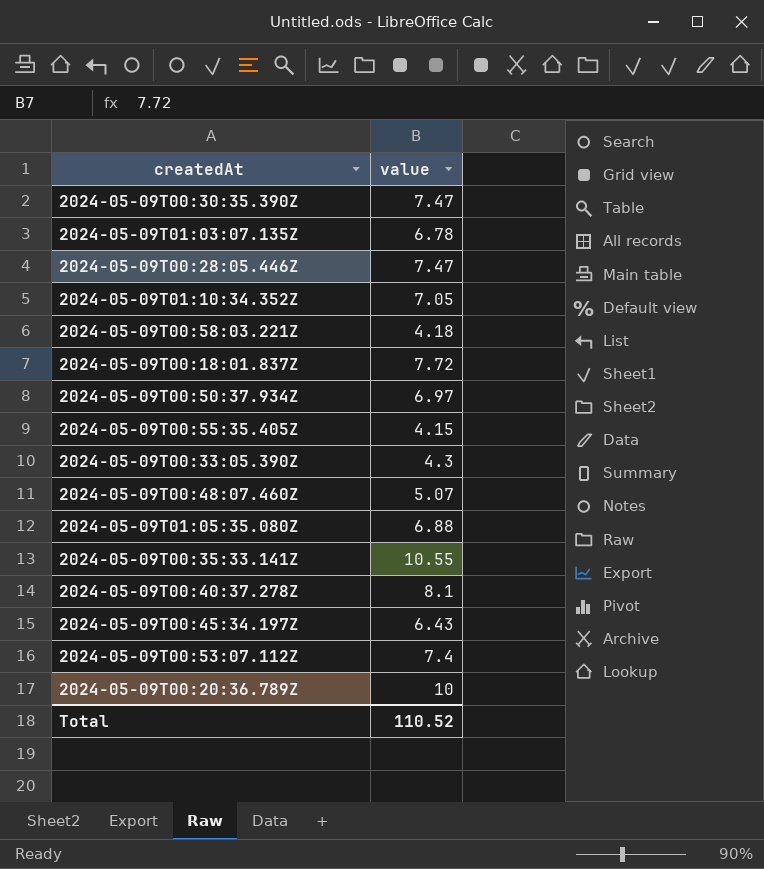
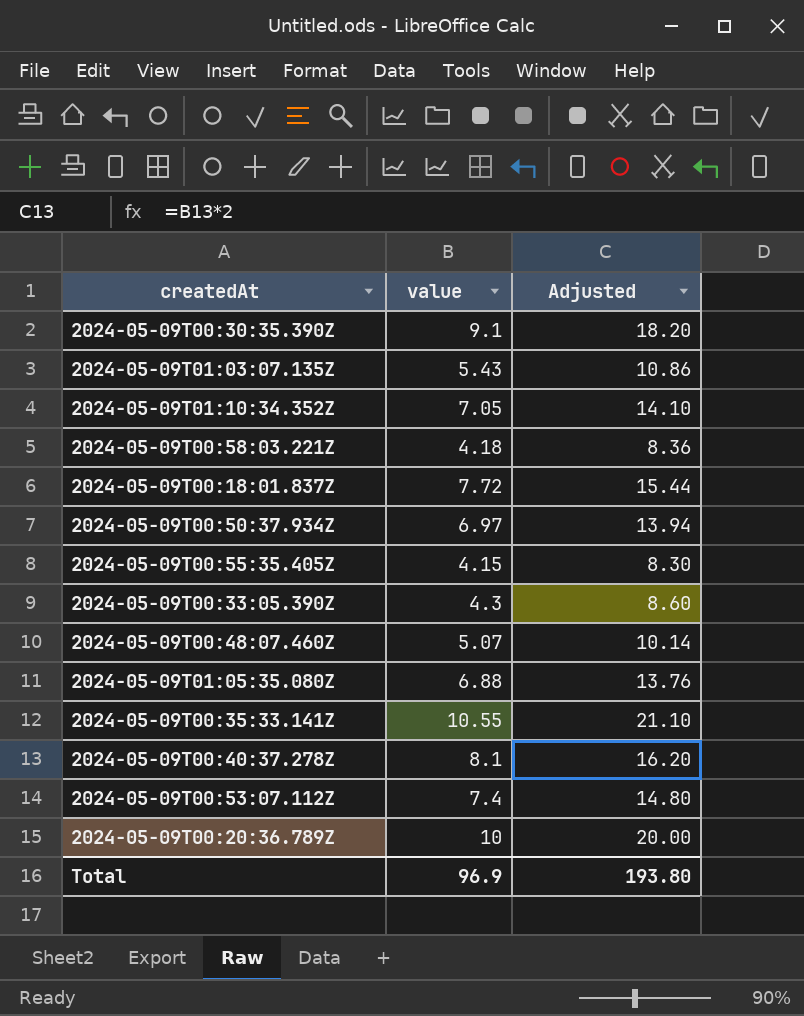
column Adjusted | formula: none -> [value] * 2
row 2024-05-09T00:28:05.446Z: 7.47 -> none
row 2024-05-09T00:45:34.197Z: 6.43 -> none
2024-05-09T00:30:35.390Z | value: 7.47 -> 9.1
2024-05-09T01:03:07.135Z | value: 6.78 -> 5.43
Total | value: 110.52 -> 96.9

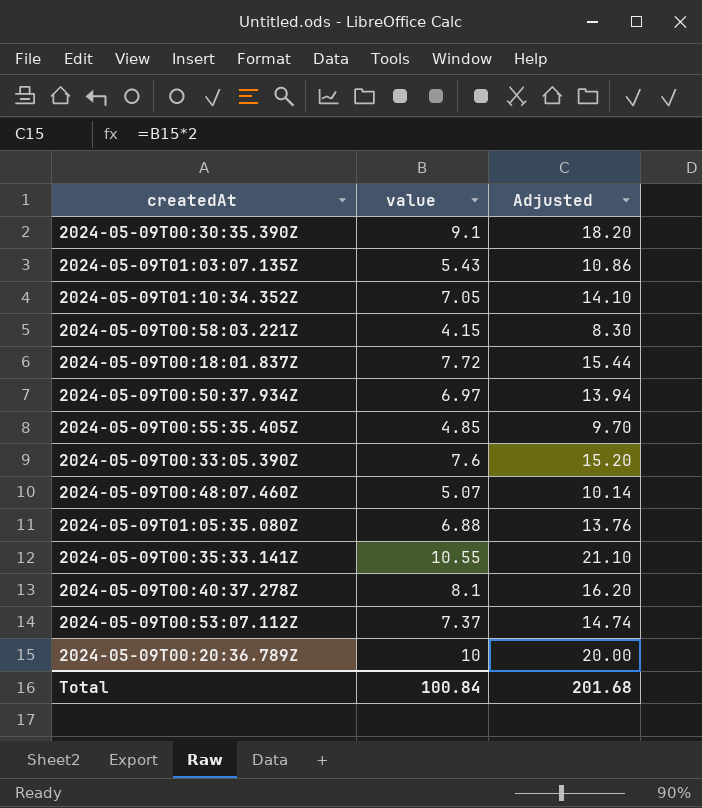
2024-05-09T00:58:03.221Z | value: 4.18 -> 4.15
2024-05-09T00:58:03.221Z | Adjusted: 8.36 -> 8.30
2024-05-09T00:55:35.405Z | value: 4.15 -> 4.85
2024-05-09T00:55:35.405Z | Adjusted: 8.30 -> 9.70
2024-05-09T00:33:05.390Z | value: 4.3 -> 7.6
2024-05-09T00:33:05.390Z | Adjusted: 8.60 -> 15.20
2024-05-09T00:53:07.112Z | value: 7.4 -> 7.37
2024-05-09T00:53:07.112Z | Adjusted: 14.80 -> 14.74
Total | value: 96.9 -> 100.84
Total | Adjusted: 193.80 -> 201.68

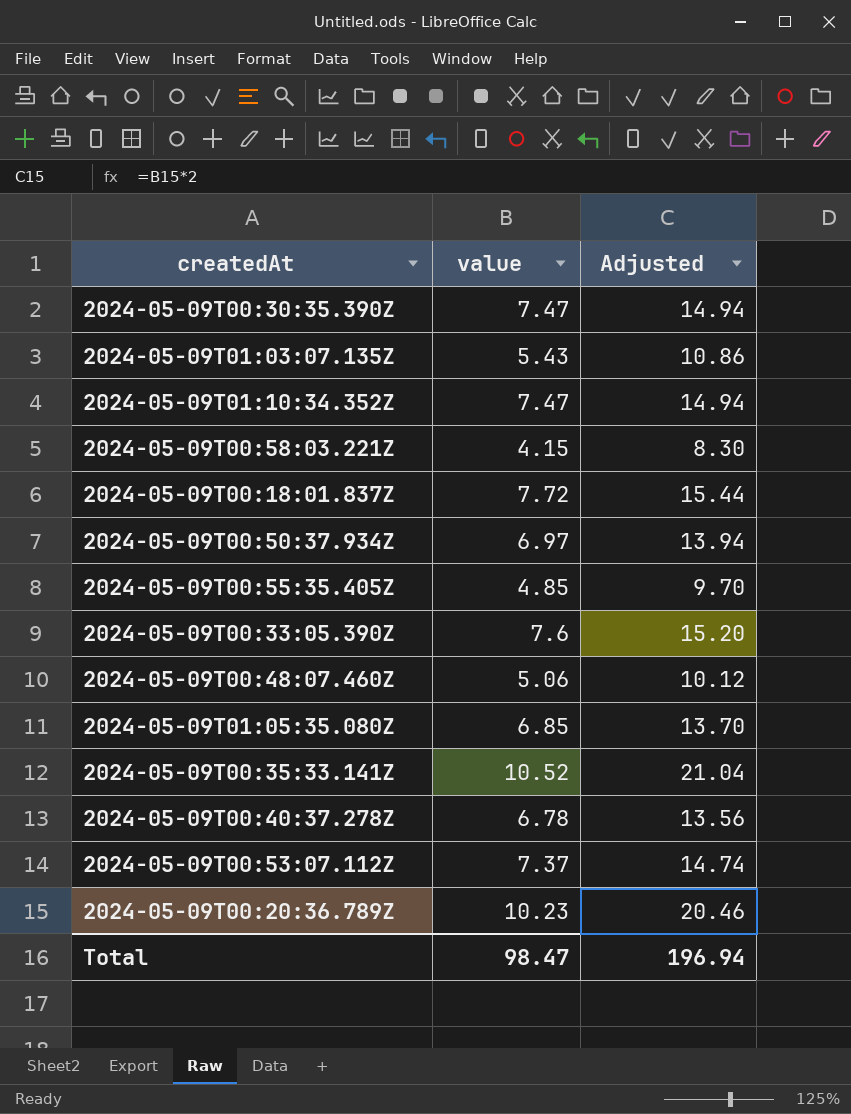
2024-05-09T00:30:35.390Z | value: 9.1 -> 7.47
2024-05-09T00:30:35.390Z | Adjusted: 18.20 -> 14.94
2024-05-09T01:10:34.352Z | value: 7.05 -> 7.47
2024-05-09T01:10:34.352Z | Adjusted: 14.10 -> 14.94
2024-05-09T00:48:07.460Z | value: 5.07 -> 5.06
2024-05-09T00:48:07.460Z | Adjusted: 10.14 -> 10.12
2024-05-09T01:05:35.080Z | value: 6.88 -> 6.85
2024-05-09T01:05:35.080Z | Adjusted: 13.76 -> 13.70
2024-05-09T00:35:33.141Z | value: 10.55 -> 10.52
2024-05-09T00:35:33.141Z | Adjusted: 21.10 -> 21.04
2024-05-09T00:40:37.278Z | value: 8.1 -> 6.78
2024-05-09T00:40:37.278Z | Adjusted: 16.20 -> 13.56
2024-05-09T00:20:36.789Z | value: 10 -> 10.23
2024-05-09T00:20:36.789Z | Adjusted: 20.00 -> 20.46
Total | value: 100.84 -> 98.47
Total | Adjusted: 201.68 -> 196.94

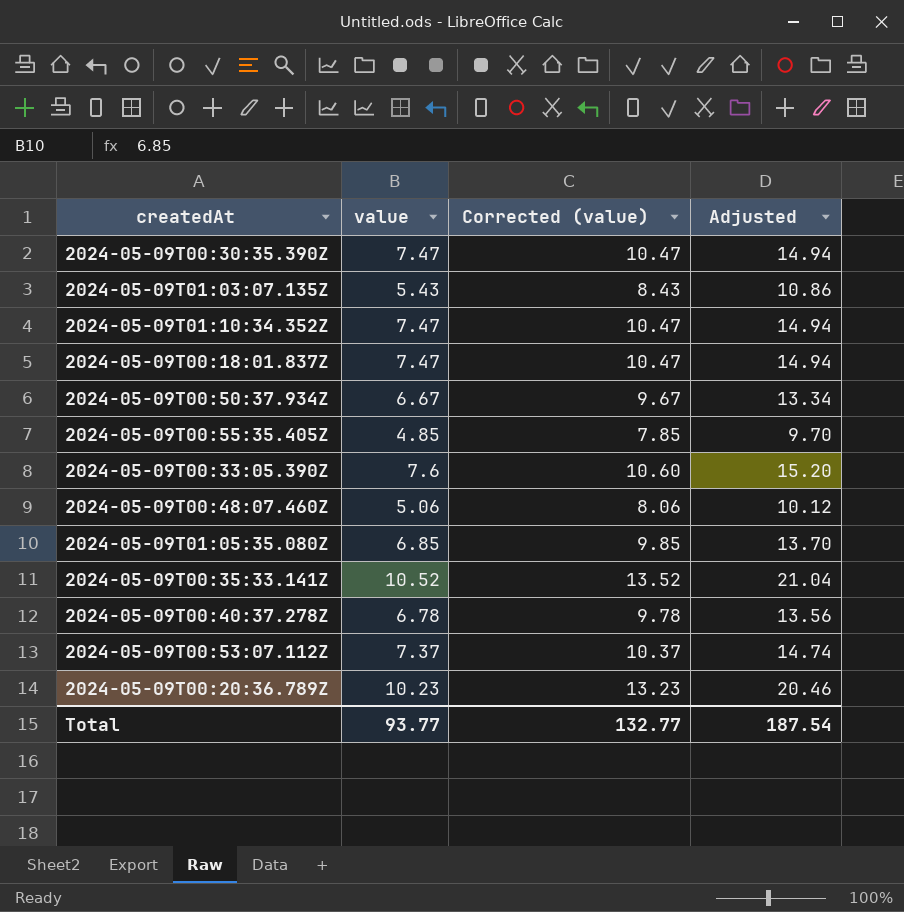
column Corrected (value) | formula: none -> [value] + 3
row 2024-05-09T00:58:03.221Z: 4.15 | 8.30 -> none
2024-05-09T00:18:01.837Z | value: 7.72 -> 7.47
2024-05-09T00:18:01.837Z | Adjusted: 15.44 -> 14.94
2024-05-09T00:50:37.934Z | value: 6.97 -> 6.67
2024-05-09T00:50:37.934Z | Adjusted: 13.94 -> 13.34
Total | value: 98.47 -> 93.77
Total | Adjusted: 196.94 -> 187.54

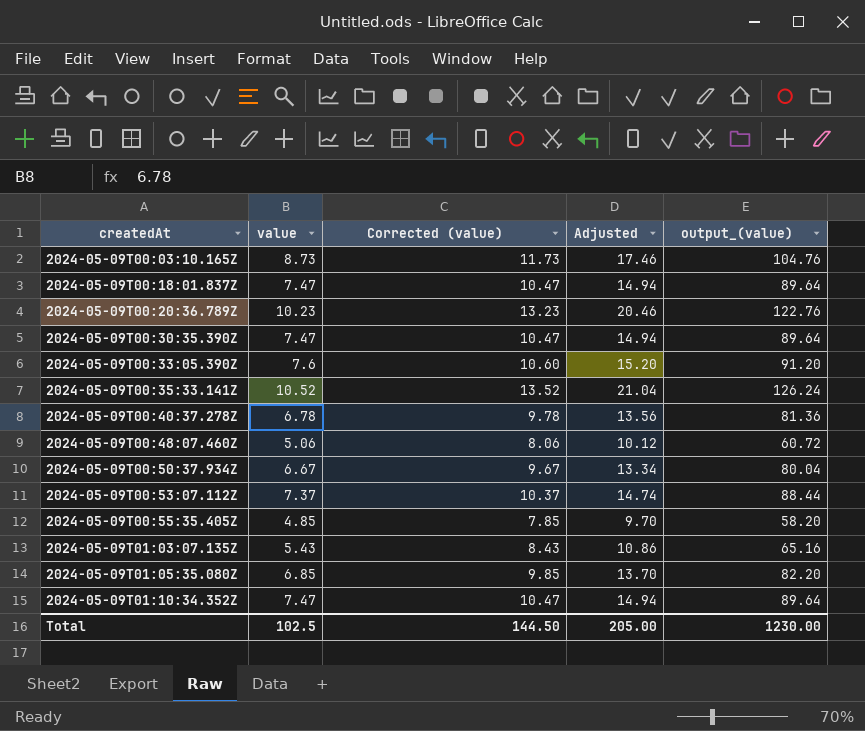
row order: none -> createdAt ascending
column output_(value) | formula: none -> [value] * 12
row 2024-05-09T00:03:10.165Z: none -> 8.73 | 11.73 | 17.46 | 104.76
Total | value: 93.77 -> 102.5
Total | Corrected (value): 132.77 -> 144.50
Total | Adjusted: 187.54 -> 205.00

